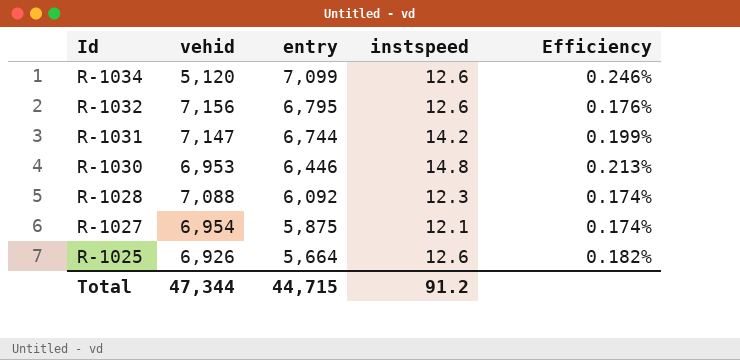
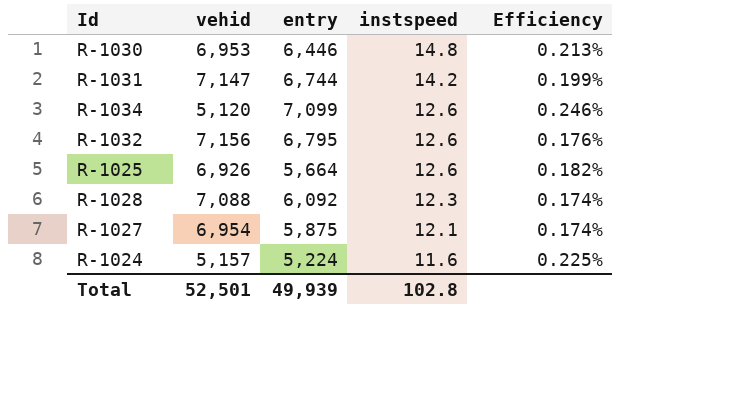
row order: Id descending -> instspeed descending
row R-1024: none -> 5,157 | 5,224 | 11.6 | 0.225%
Total | vehid: 47,344 -> 52,501
Total | entry: 44,715 -> 49,939
Total | instspeed: 91.2 -> 102.8

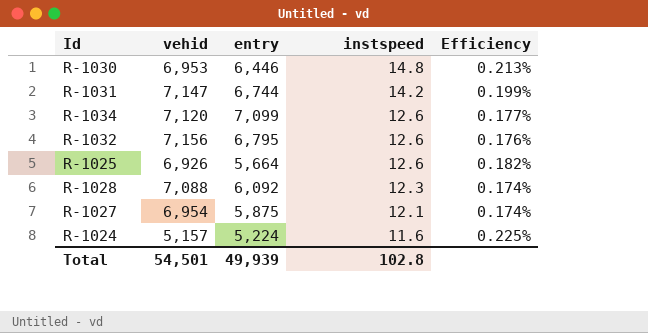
R-1034 | vehid: 5,120 -> 7,120
R-1034 | Efficiency: 0.246% -> 0.177%
Total | vehid: 52,501 -> 54,501

